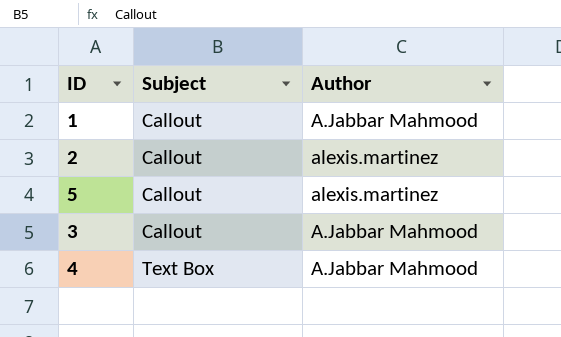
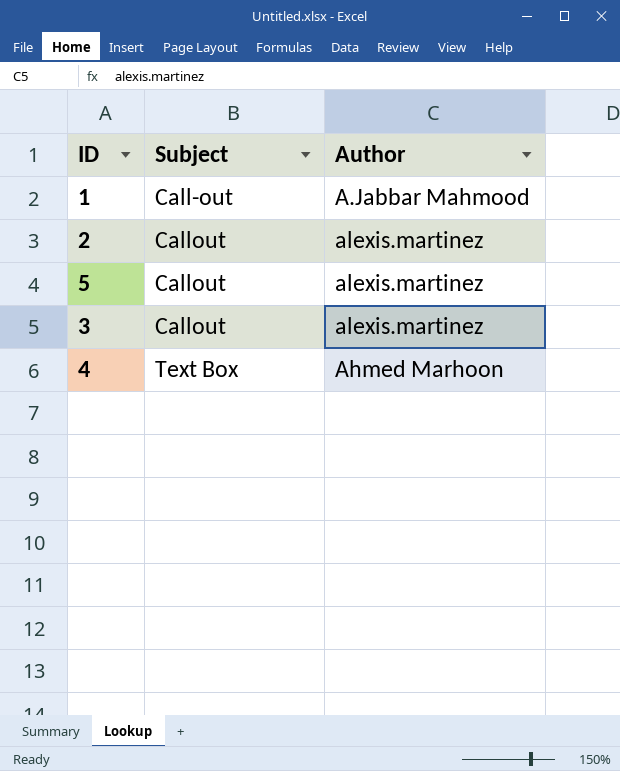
1 | Subject: Callout -> Call-out
3 | Author: A.Jabbar Mahmood -> alexis.martinez
4 | Author: A.Jabbar Mahmood -> Ahmed Marhoon

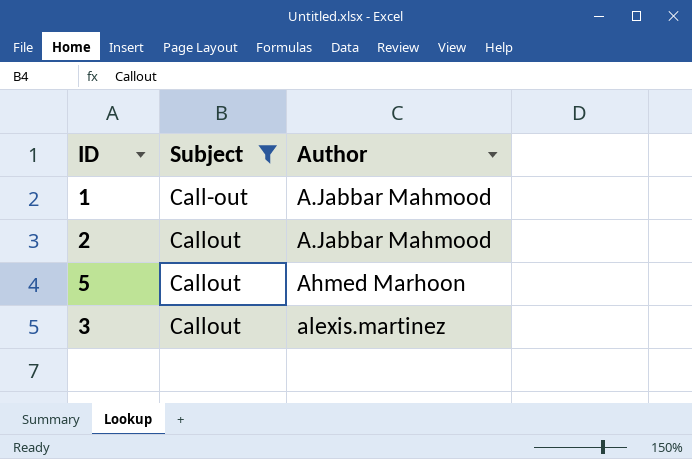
filter: none -> Subject != Text Box
2 | Author: alexis.martinez -> A.Jabbar Mahmood
5 | Author: alexis.martinez -> Ahmed Marhoon

